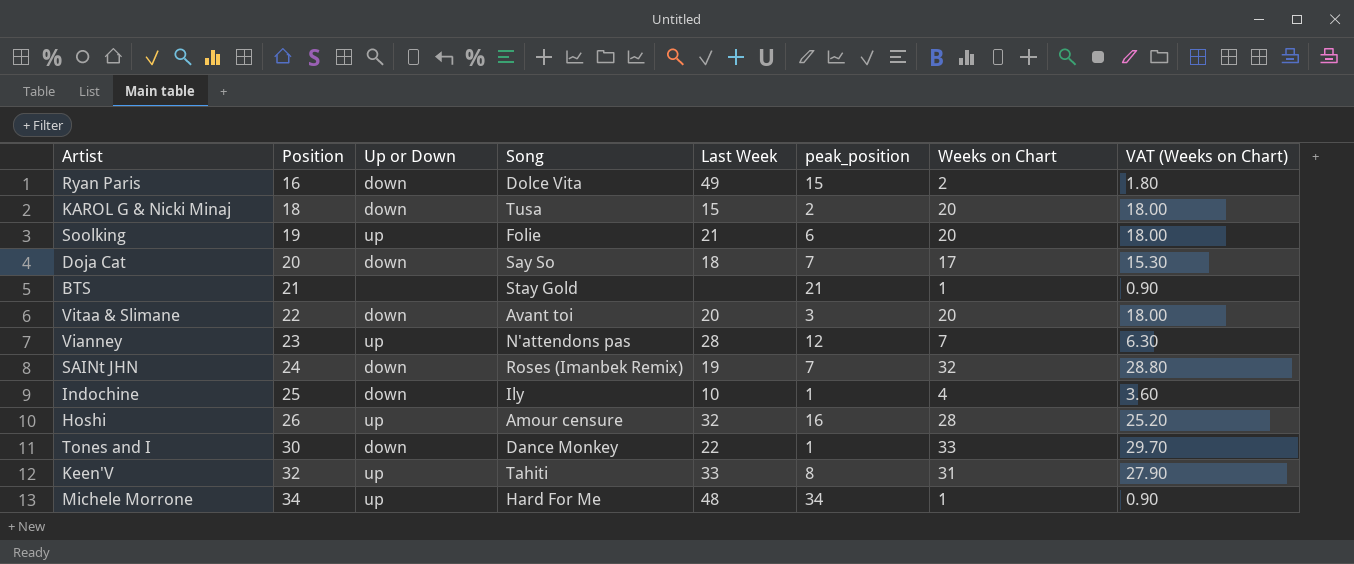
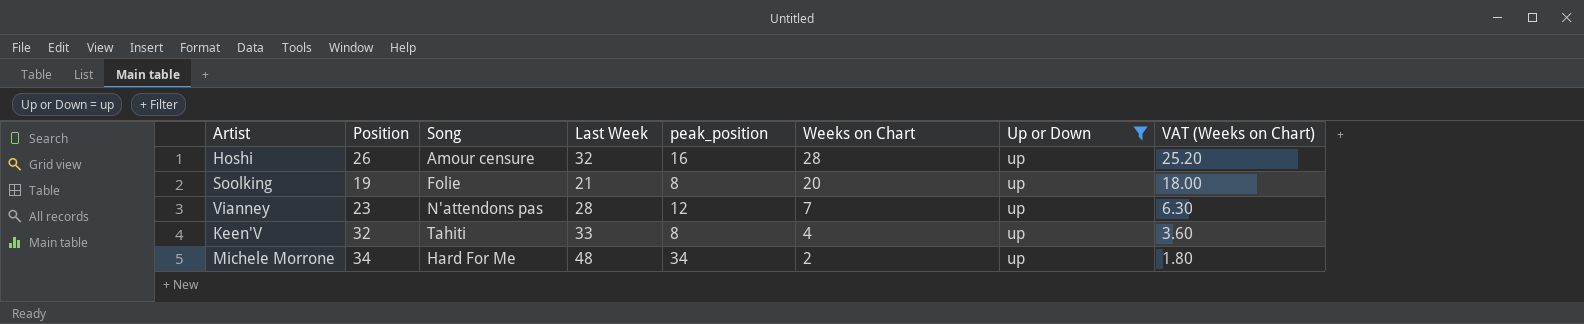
filter: none -> Up or Down = up
row order: Position ascending -> Weeks on Chart descending
column Up or Down | position: 3 -> 7
Soolking | peak_position: 6 -> 8
Keen'V | Weeks on Chart: 31 -> 4
Keen'V | VAT (Weeks on Chart): 27.90 -> 3.60
Michele Morrone | Weeks on Chart: 1 -> 2
Michele Morrone | VAT (Weeks on Chart): 0.90 -> 1.80

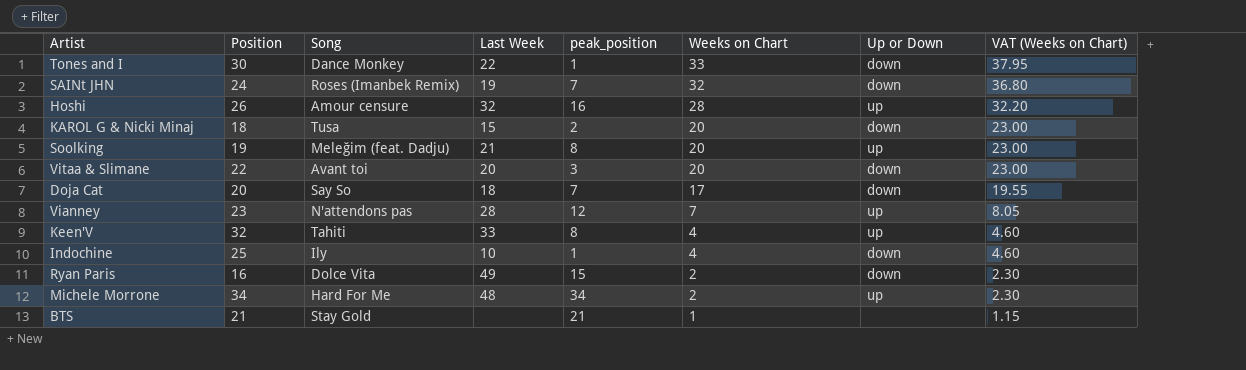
filter: Up or Down = up -> none
column VAT (Weeks on Chart) | formula: [Weeks on Chart] * 0.9 -> [Weeks on Chart] * 1.15
Soolking | Song: Folie -> Meleğim (feat. Dadju)

